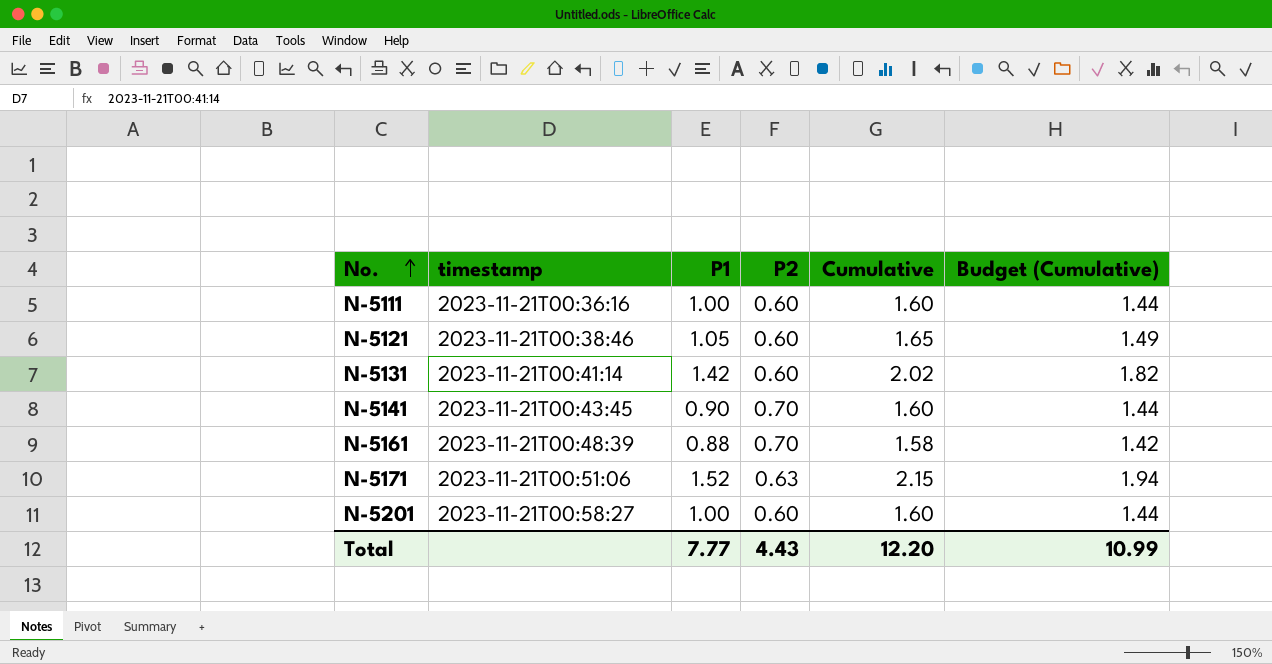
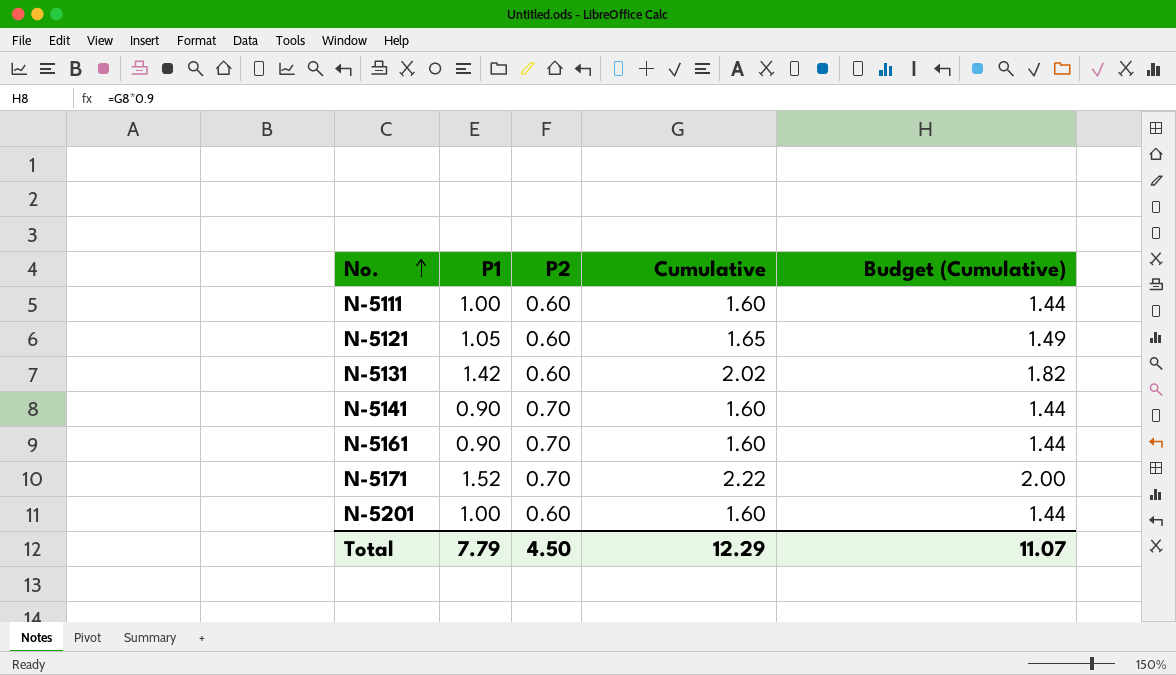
column timestamp | position: 2 -> none
N-5161 | P1: 0.88 -> 0.90
N-5161 | Cumulative: 1.58 -> 1.60
N-5161 | Budget (Cumulative): 1.42 -> 1.44
N-5171 | P2: 0.63 -> 0.70
N-5171 | Cumulative: 2.15 -> 2.22
N-5171 | Budget (Cumulative): 1.94 -> 2.00
Total | P1: 7.77 -> 7.79
Total | P2: 4.43 -> 4.50
Total | Cumulative: 12.20 -> 12.29
Total | Budget (Cumulative): 10.99 -> 11.07

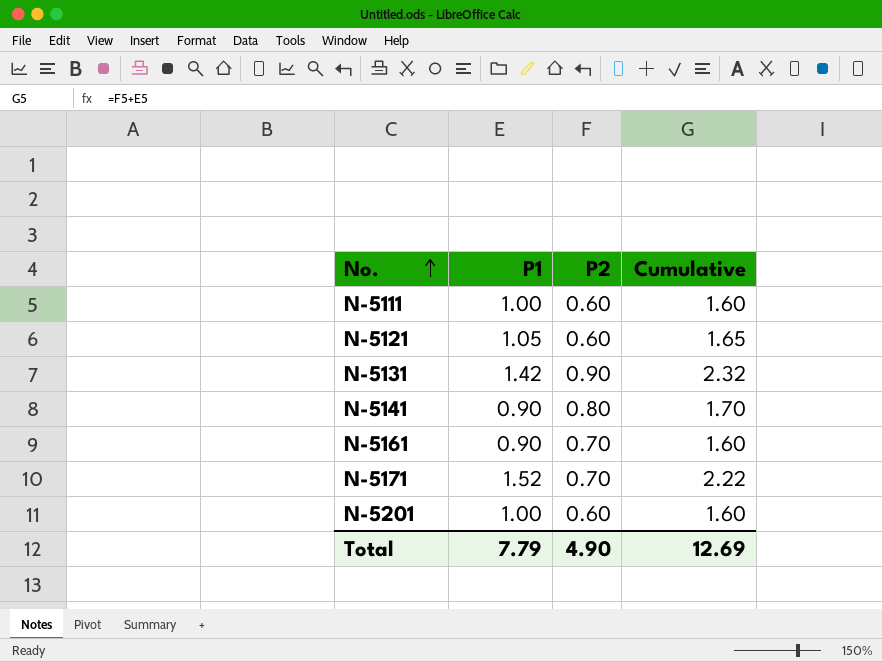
column Budget (Cumulative) | formula: [Cumulative] * 0.9 -> none
N-5131 | P2: 0.60 -> 0.90
N-5131 | Cumulative: 2.02 -> 2.32
N-5141 | P2: 0.70 -> 0.80
N-5141 | Cumulative: 1.60 -> 1.70
Total | P2: 4.50 -> 4.90
Total | Cumulative: 12.29 -> 12.69

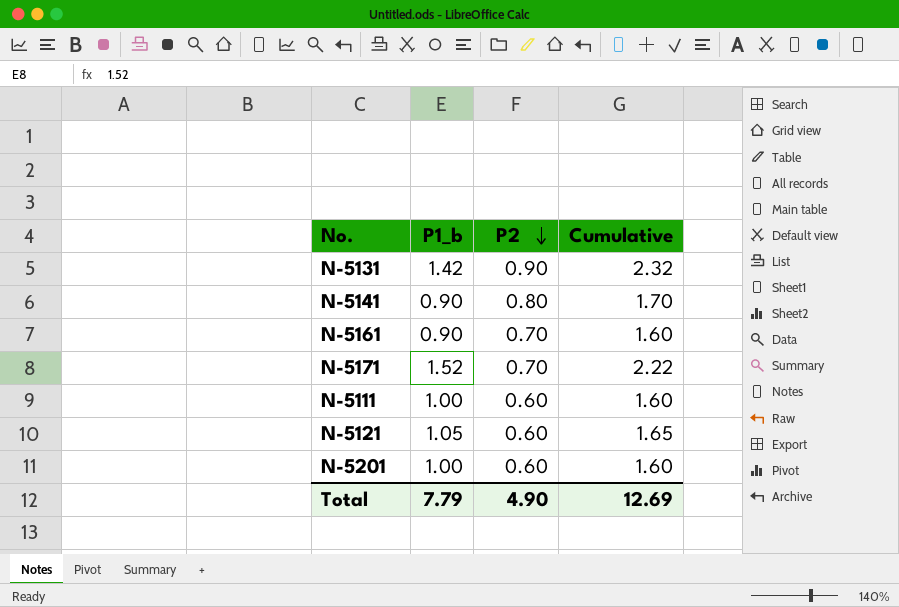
row order: No. ascending -> P2 descending
column name: P1 -> P1_b

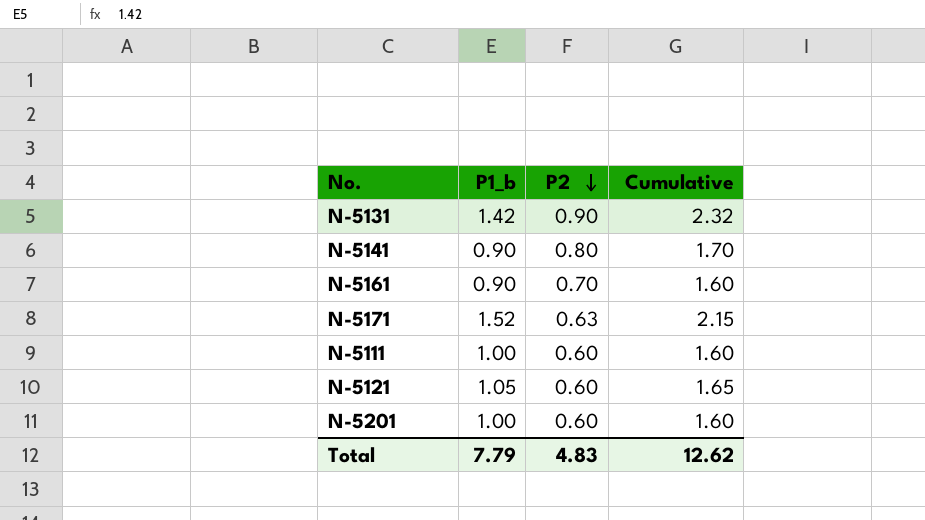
N-5171 | P2: 0.70 -> 0.63
N-5171 | Cumulative: 2.22 -> 2.15
Total | P2: 4.90 -> 4.83
Total | Cumulative: 12.69 -> 12.62

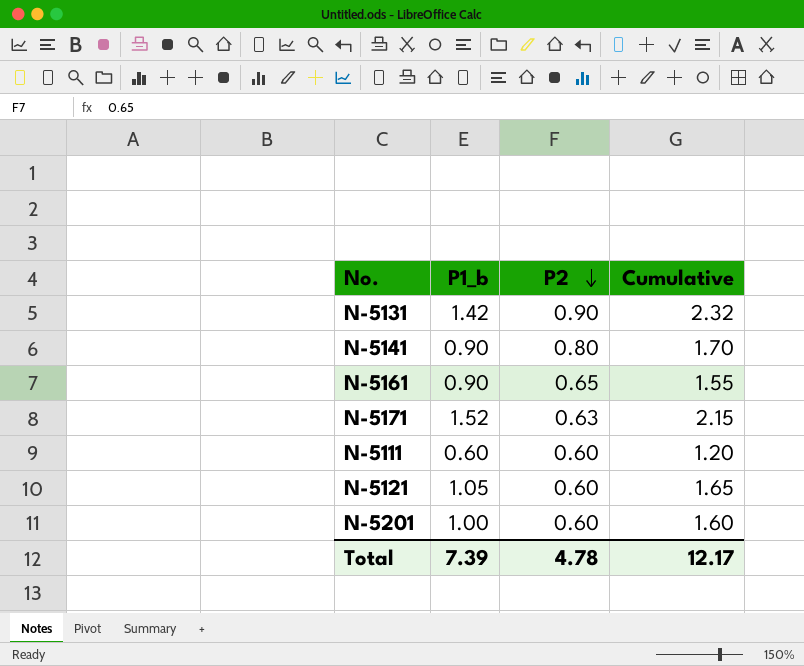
N-5161 | P2: 0.70 -> 0.65
N-5161 | Cumulative: 1.60 -> 1.55
N-5111 | P1_b: 1.00 -> 0.60
N-5111 | Cumulative: 1.60 -> 1.20
Total | P1_b: 7.79 -> 7.39
Total | P2: 4.83 -> 4.78
Total | Cumulative: 12.62 -> 12.17

